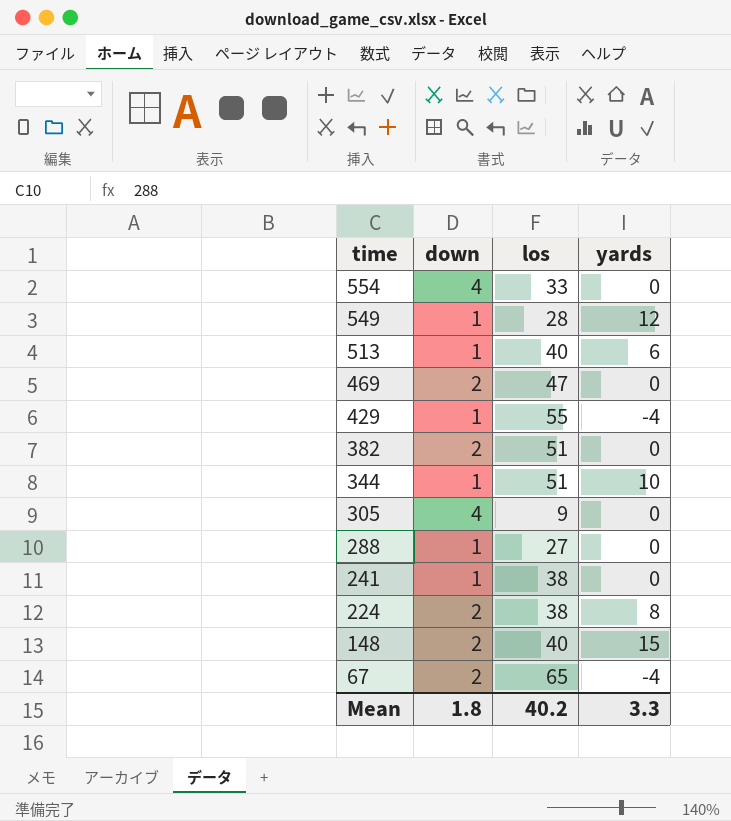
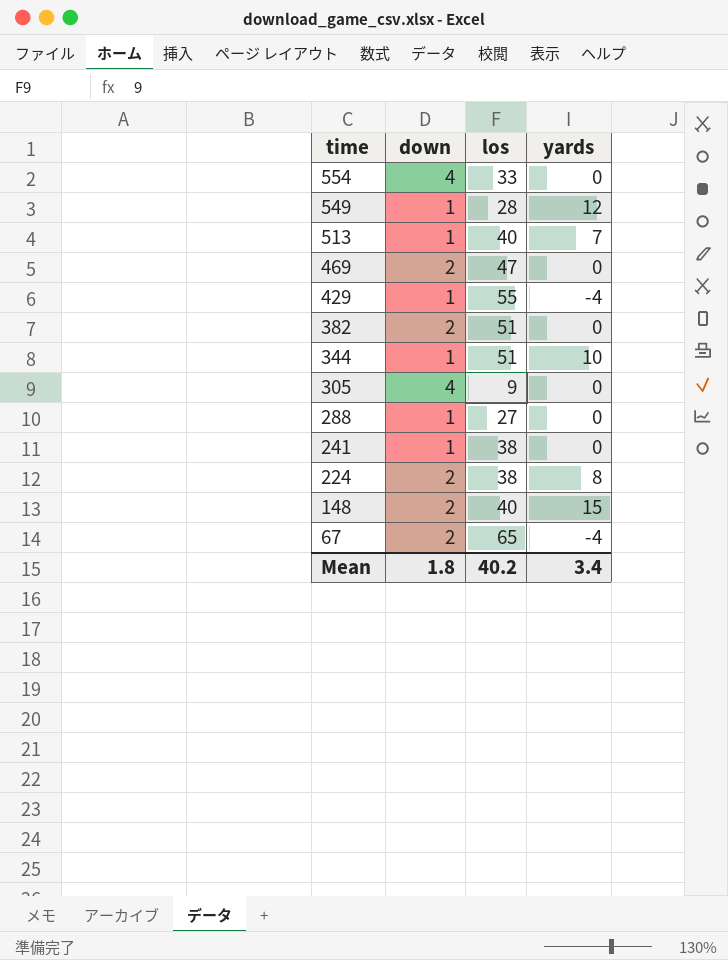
513 | yards: 6 -> 7
Mean | yards: 3.3 -> 3.4

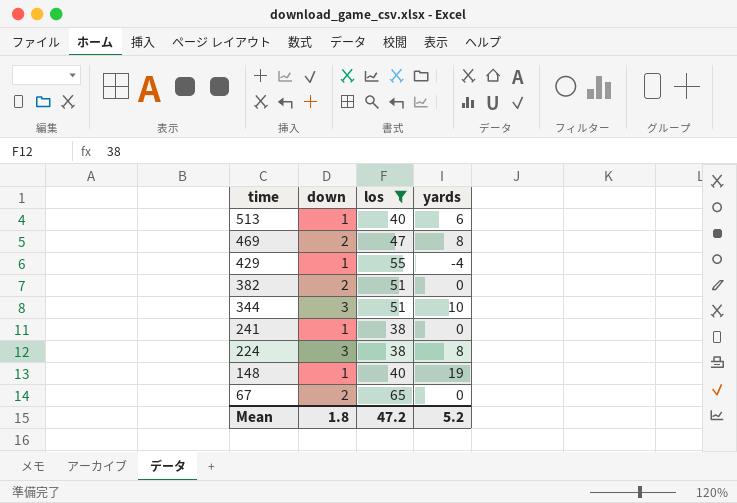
filter: none -> los >= 38
513 | yards: 7 -> 6
469 | yards: 0 -> 8
344 | down: 1 -> 3
224 | down: 2 -> 3
148 | down: 2 -> 1
148 | yards: 15 -> 19
67 | yards: -4 -> 0
Mean | los: 40.2 -> 47.2
Mean | yards: 3.4 -> 5.2

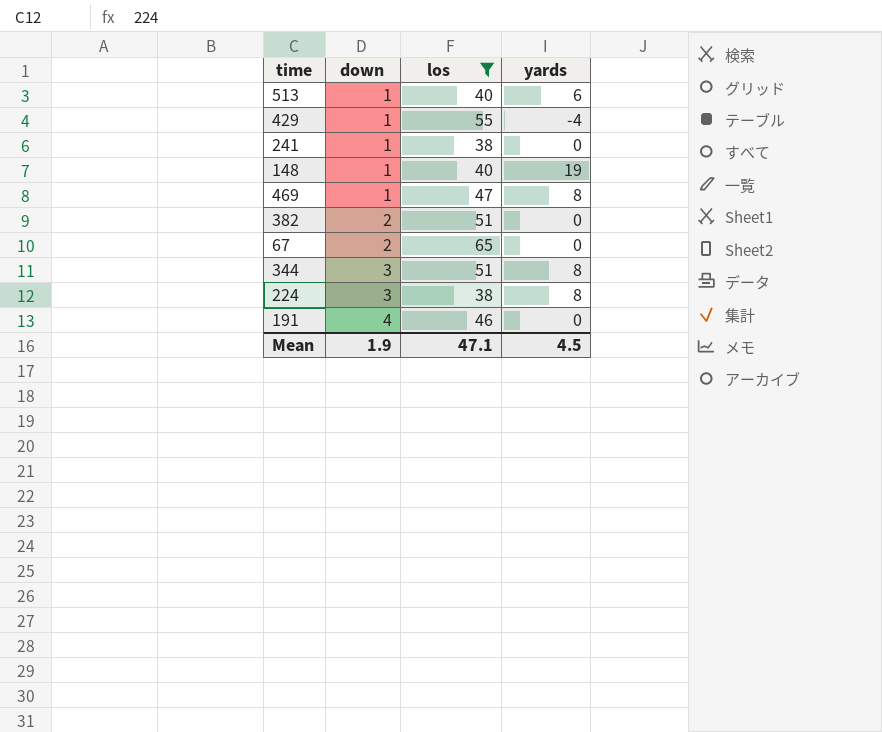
row order: time descending -> down ascending
469 | down: 2 -> 1
344 | yards: 10 -> 8
row 191: none -> 4 | 46 | 0
Mean | down: 1.8 -> 1.9
Mean | los: 47.2 -> 47.1
Mean | yards: 5.2 -> 4.5

